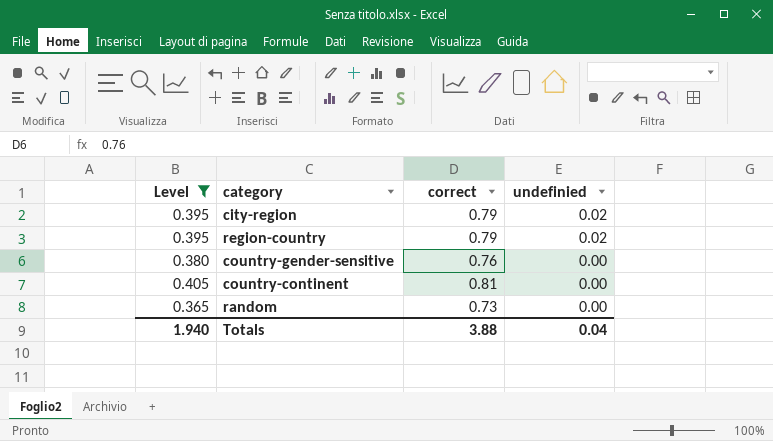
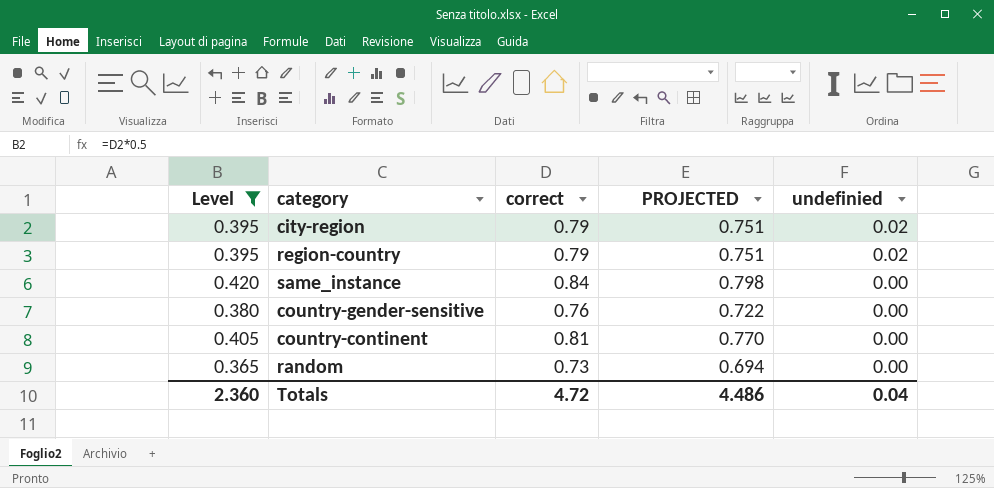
column PROJECTED | formula: none -> [correct] * 0.95
row same_instance: none -> 0.420 | 0.84 | 0.798 | 0.00
Totals | Level: 1.940 -> 2.360
Totals | correct: 3.88 -> 4.72

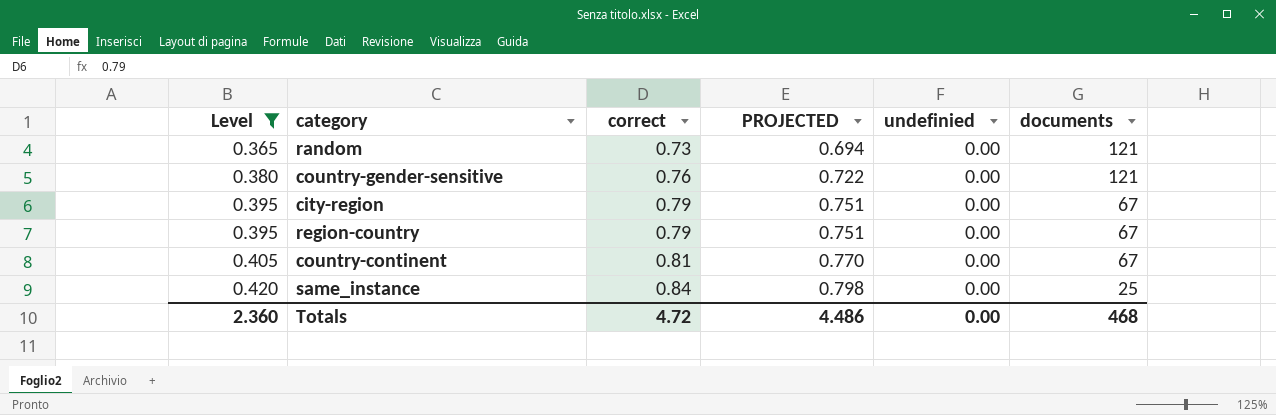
row order: undefinied descending -> Level ascending
column documents | position: none -> 6
city-region | undefinied: 0.02 -> 0.00
region-country | undefinied: 0.02 -> 0.00
Totals | undefinied: 0.04 -> 0.00

